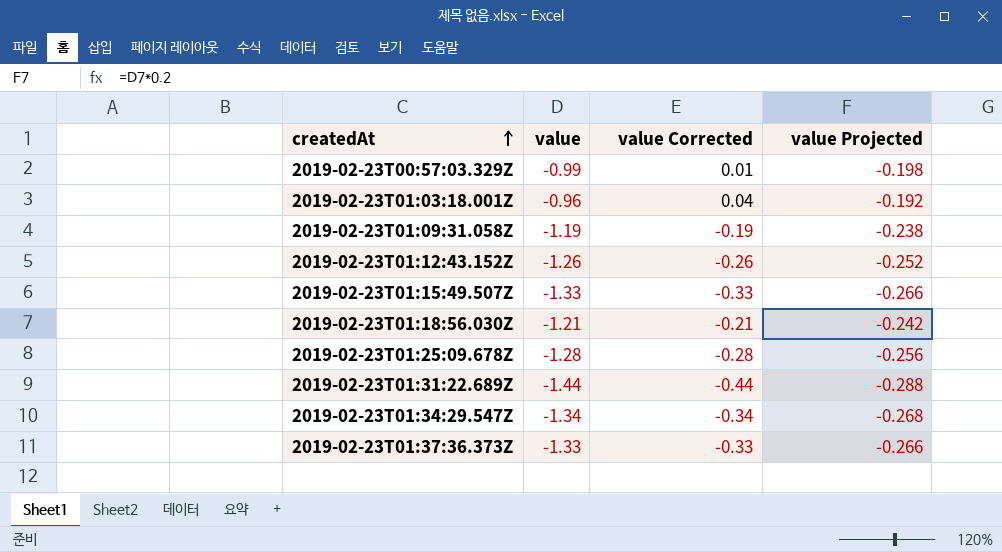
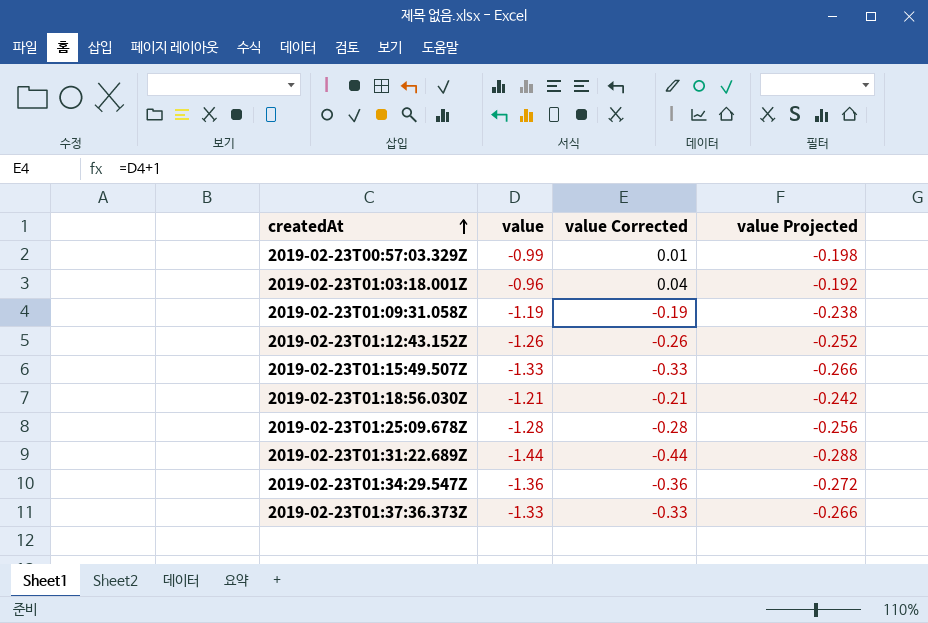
2019-02-23T01:34:29.547Z | value: -1.34 -> -1.36
2019-02-23T01:34:29.547Z | value Corrected: -0.34 -> -0.36
2019-02-23T01:34:29.547Z | value Projected: -0.268 -> -0.272

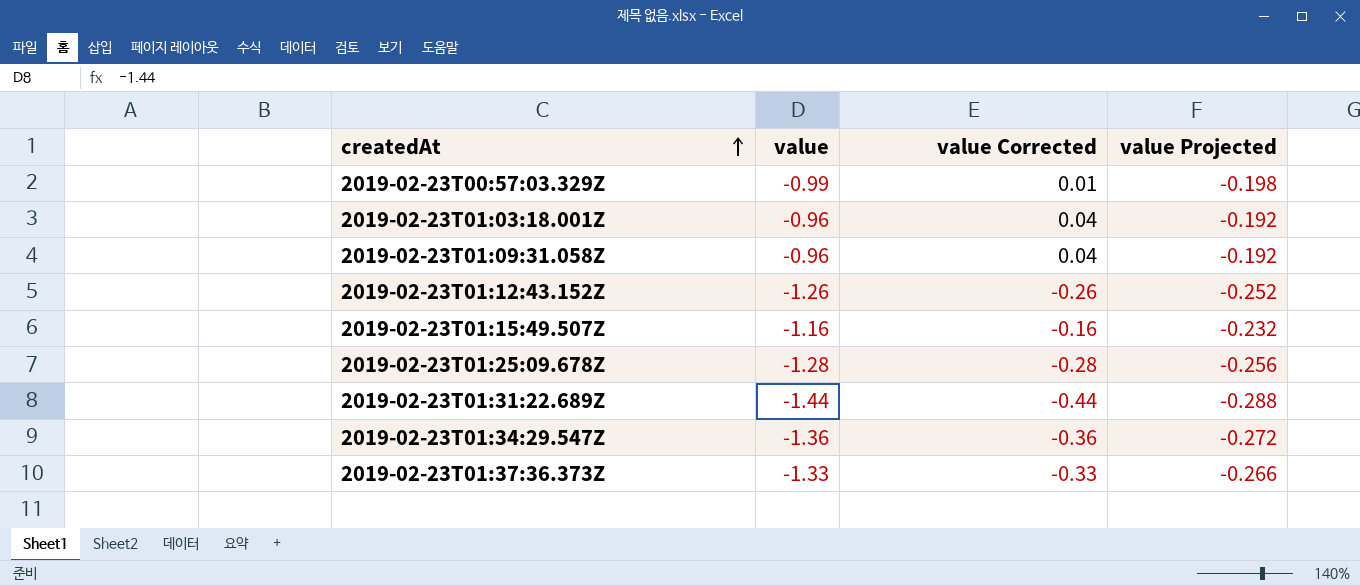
row 2019-02-23T01:18:56.030Z: -1.21 | -0.21 | -0.242 -> none
2019-02-23T01:09:31.058Z | value: -1.19 -> -0.96
2019-02-23T01:09:31.058Z | value Corrected: -0.19 -> 0.04
2019-02-23T01:09:31.058Z | value Projected: -0.238 -> -0.192
2019-02-23T01:15:49.507Z | value: -1.33 -> -1.16
2019-02-23T01:15:49.507Z | value Corrected: -0.33 -> -0.16
2019-02-23T01:15:49.507Z | value Projected: -0.266 -> -0.232

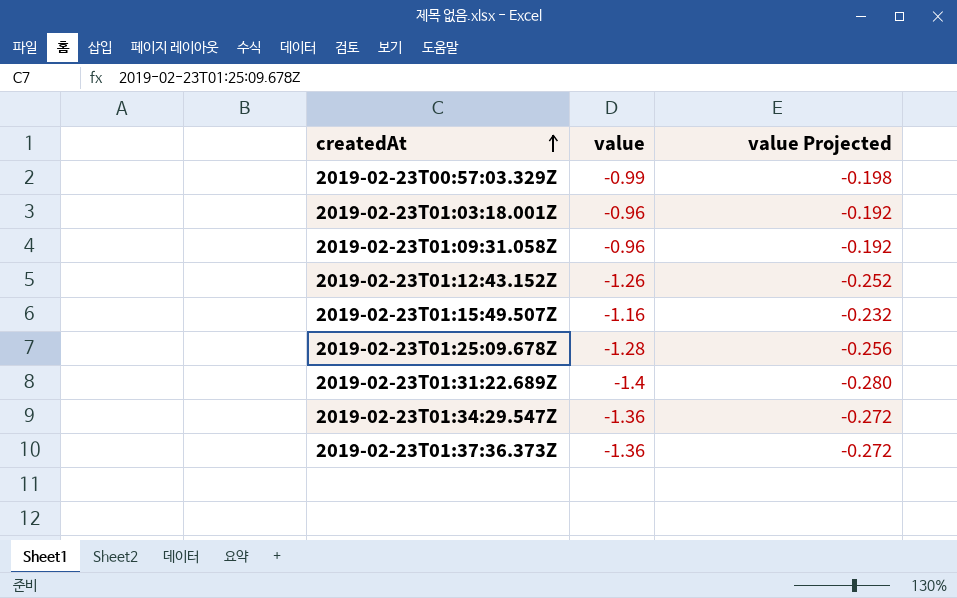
column value Corrected | formula: [value] + 1 -> none
2019-02-23T01:31:22.689Z | value: -1.44 -> -1.4
2019-02-23T01:31:22.689Z | value Projected: -0.288 -> -0.280
2019-02-23T01:37:36.373Z | value: -1.33 -> -1.36
2019-02-23T01:37:36.373Z | value Projected: -0.266 -> -0.272

